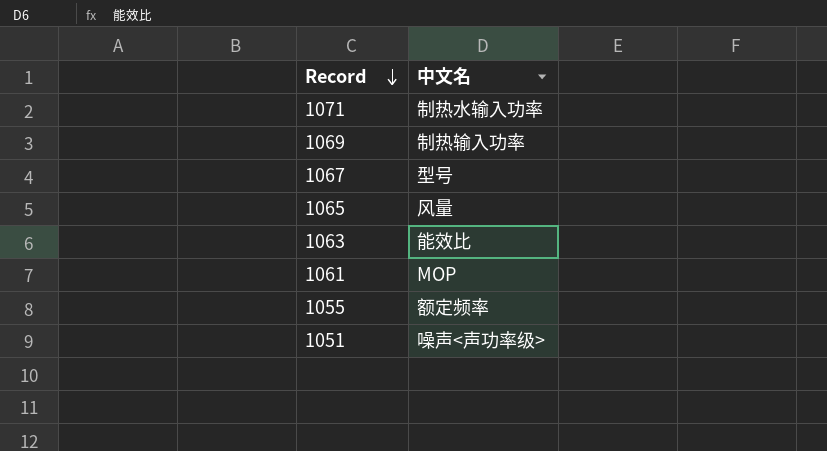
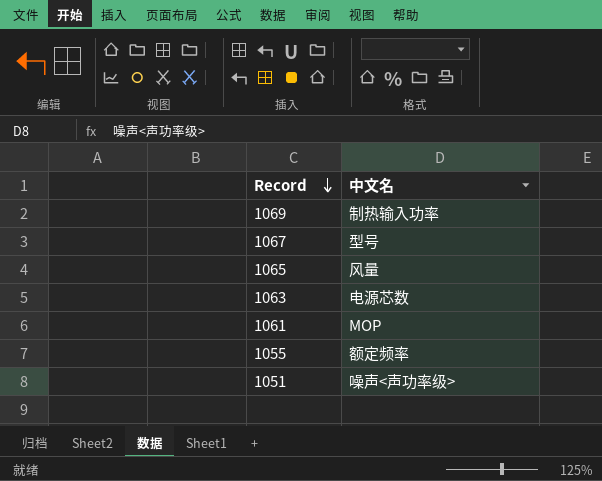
row 1071: 制热水输入功率 -> none
1063 | 中文名: 能效比 -> 电源芯数

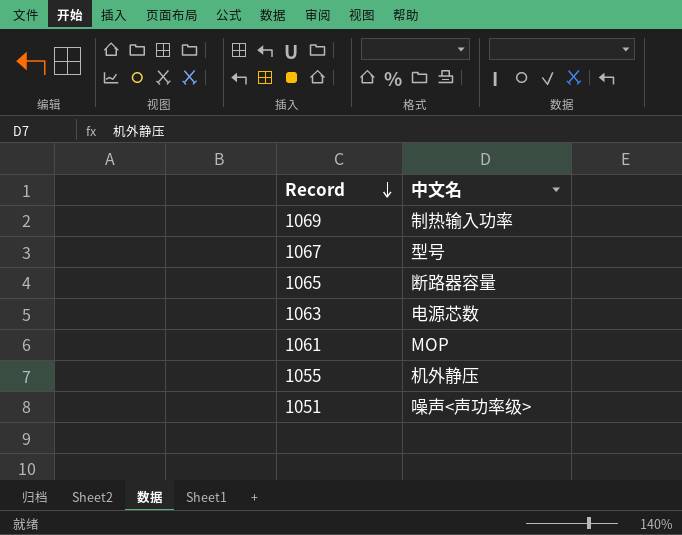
1065 | 中文名: 风量 -> 断路器容量
1055 | 中文名: 额定频率 -> 机外静压

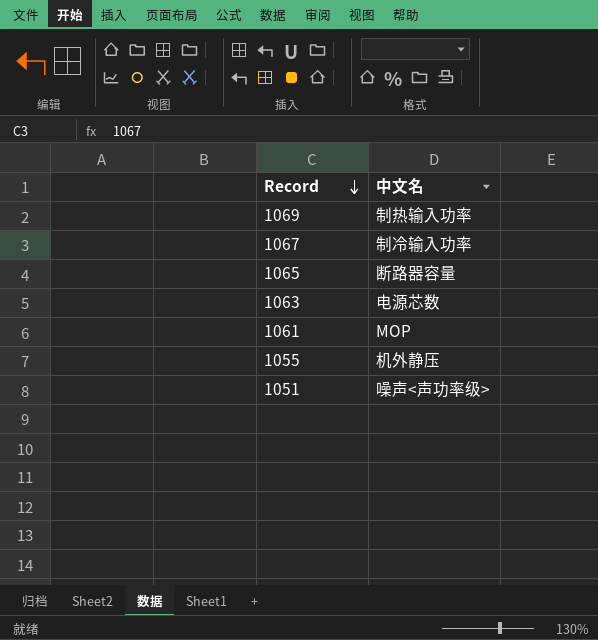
1067 | 中文名: 型号 -> 制冷输入功率

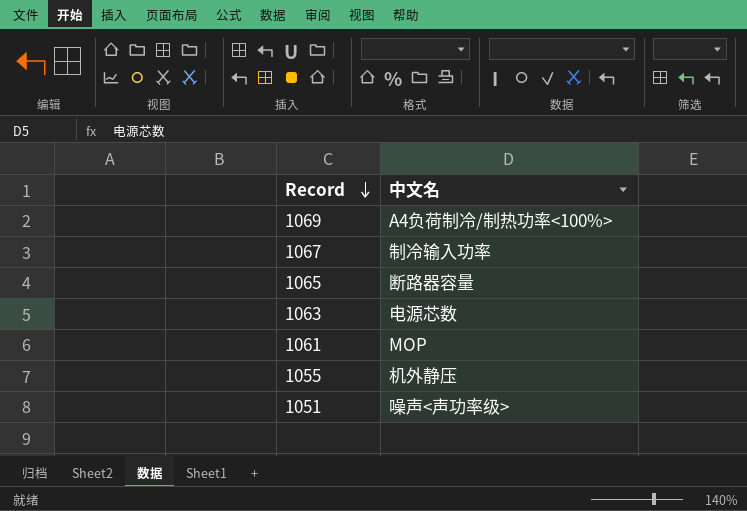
1069 | 中文名: 制热输入功率 -> A4负荷制冷/制热功率<100%>

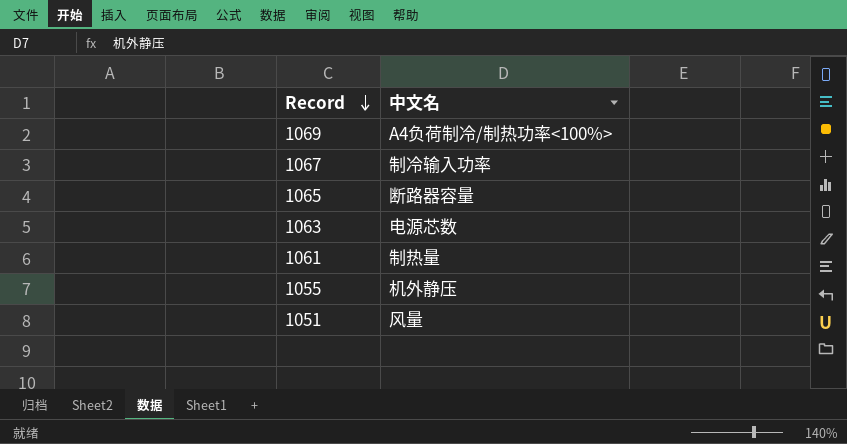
1061 | 中文名: MOP -> 制热量
1051 | 中文名: 噪声<声功率级> -> 风量

